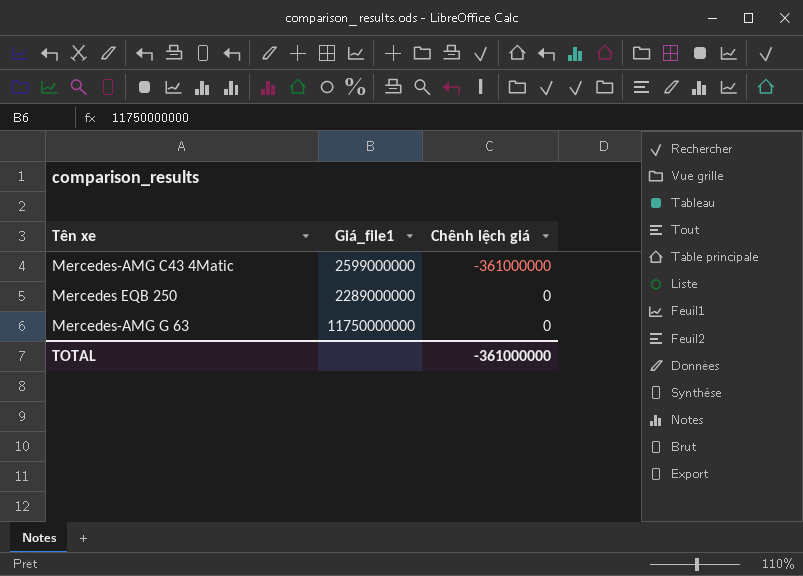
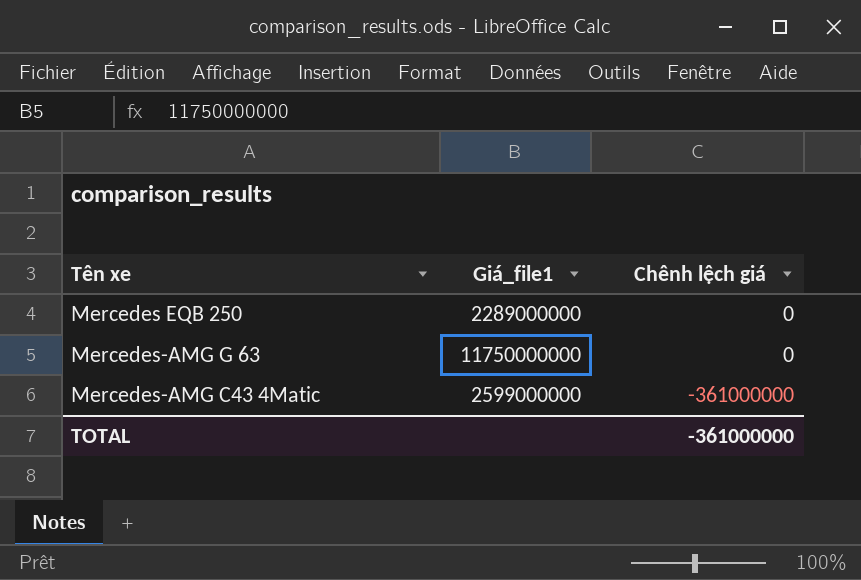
row order: Chênh lệch giá ascending -> Chênh lệch giá descending

